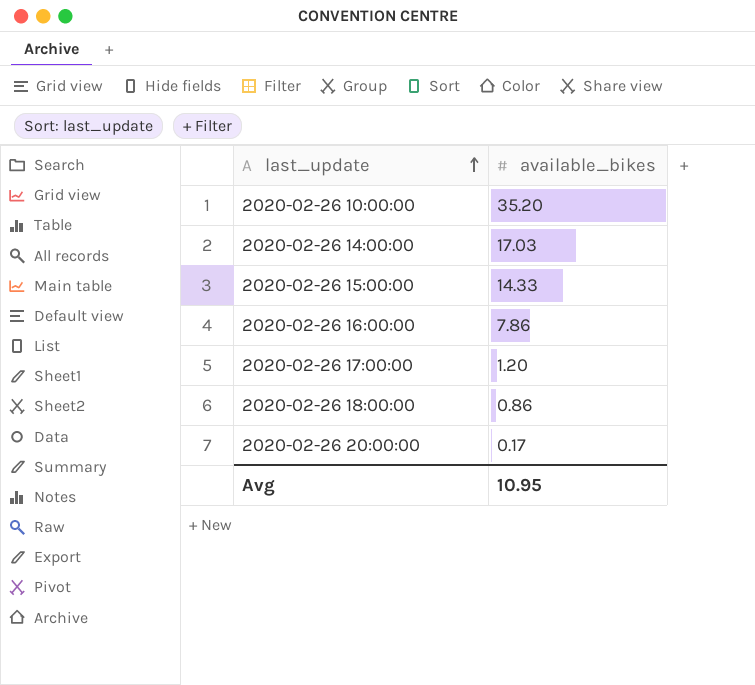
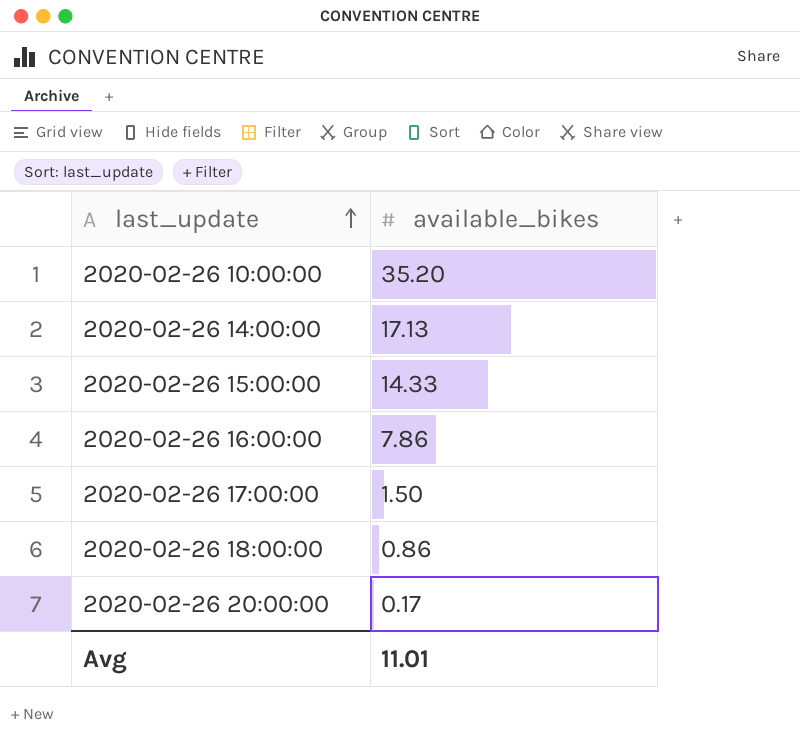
2020-02-26 14:00:00 | available_bikes: 17.03 -> 17.13
2020-02-26 17:00:00 | available_bikes: 1.20 -> 1.50
Avg | available_bikes: 10.95 -> 11.01

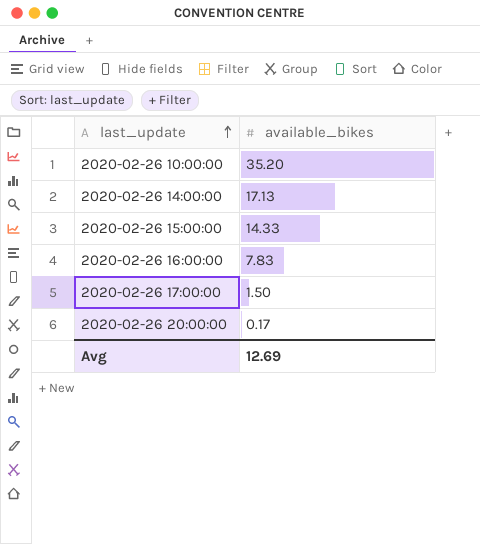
row 2020-02-26 18:00:00: 0.86 -> none
2020-02-26 16:00:00 | available_bikes: 7.86 -> 7.83
Avg | available_bikes: 11.01 -> 12.69

